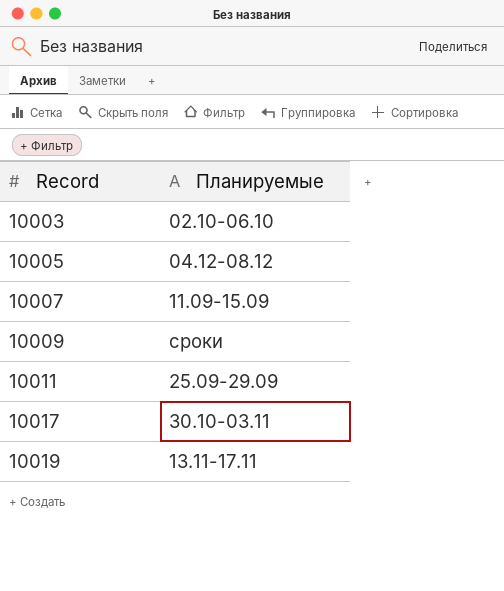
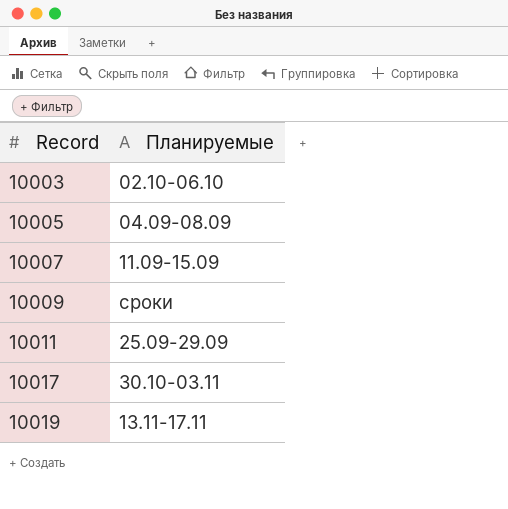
10005 | Планируемые: 04.12-08.12 -> 04.09-08.09

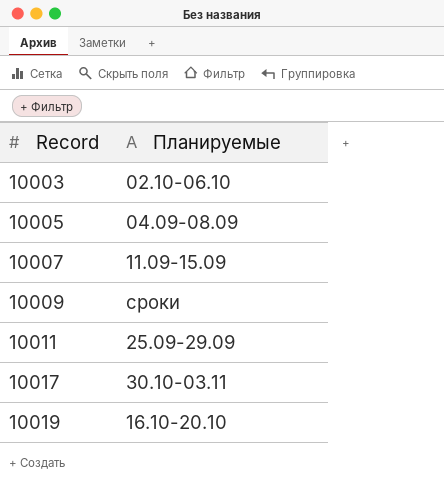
10019 | Планируемые: 13.11-17.11 -> 16.10-20.10

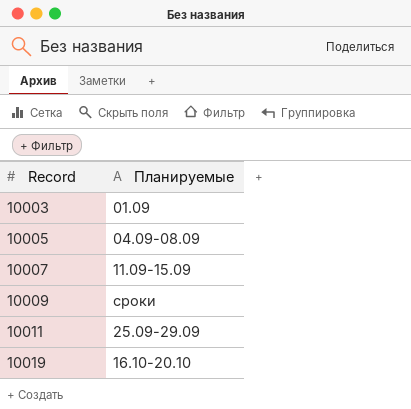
row 10017: 30.10-03.11 -> none
10003 | Планируемые: 02.10-06.10 -> 01.09

